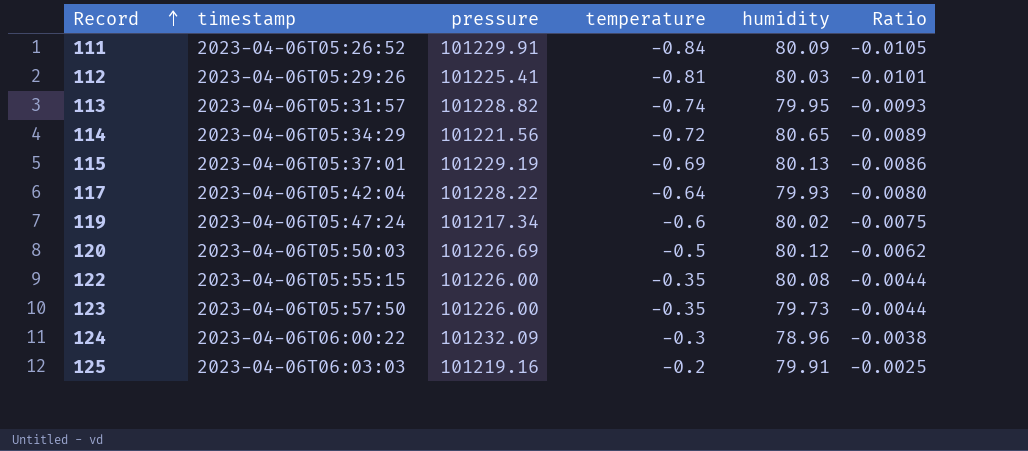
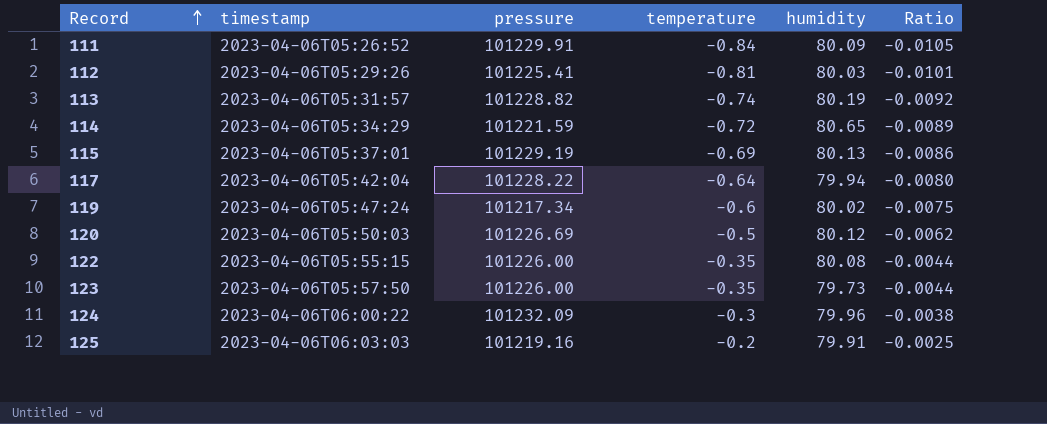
113 | humidity: 79.95 -> 80.19
113 | Ratio: -0.0093 -> -0.0092
114 | pressure: 101221.56 -> 101221.59
117 | humidity: 79.93 -> 79.94
124 | humidity: 78.96 -> 79.96

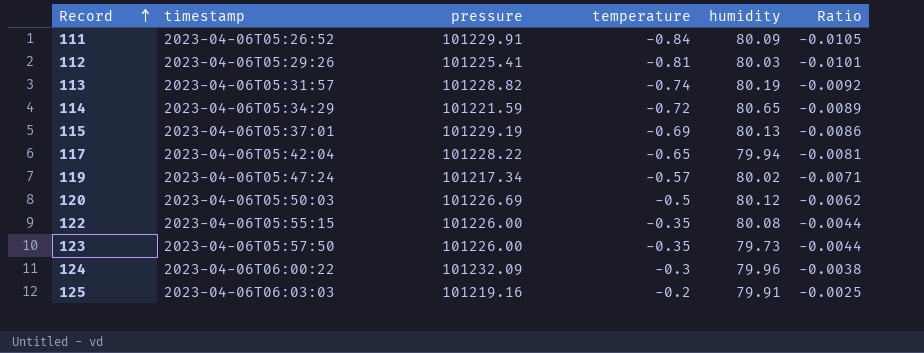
117 | temperature: -0.64 -> -0.65
117 | Ratio: -0.0080 -> -0.0081
119 | temperature: -0.6 -> -0.57
119 | Ratio: -0.0075 -> -0.0071

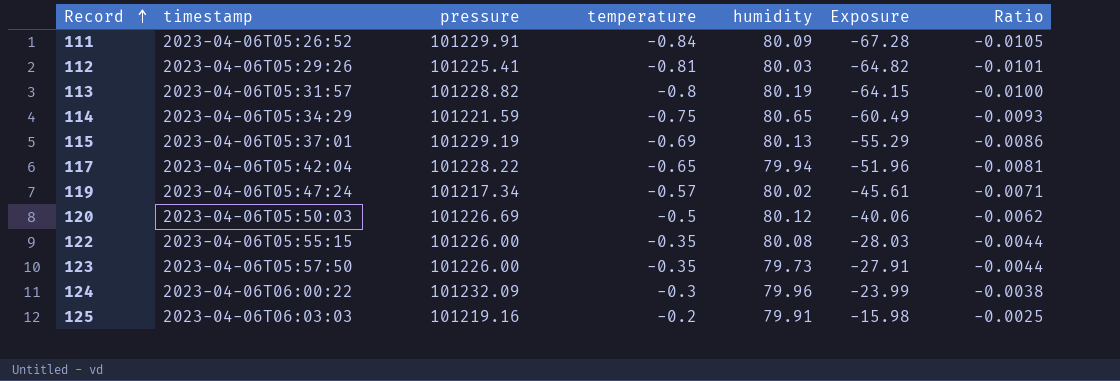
column Exposure | formula: none -> [temperature] * [humidity]
113 | temperature: -0.74 -> -0.8
113 | Ratio: -0.0092 -> -0.0100
114 | temperature: -0.72 -> -0.75
114 | Ratio: -0.0089 -> -0.0093

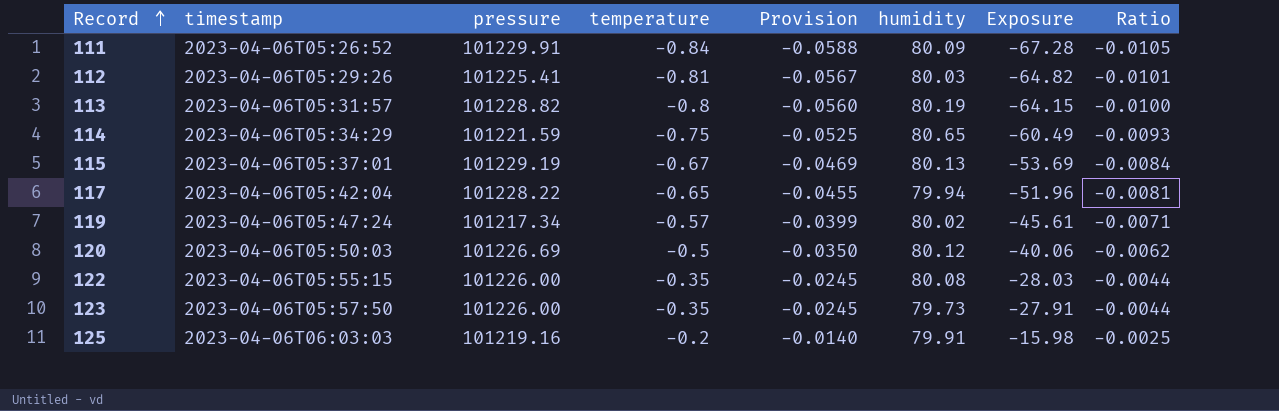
column Provision | formula: none -> [temperature] * 0.07
row 124: 2023-04-06T06:00:22 | 101232.09 | -0.3 | 79.96 | -23.99 | -0.0038 -> none
115 | temperature: -0.69 -> -0.67
115 | Exposure: -55.29 -> -53.69
115 | Ratio: -0.0086 -> -0.0084

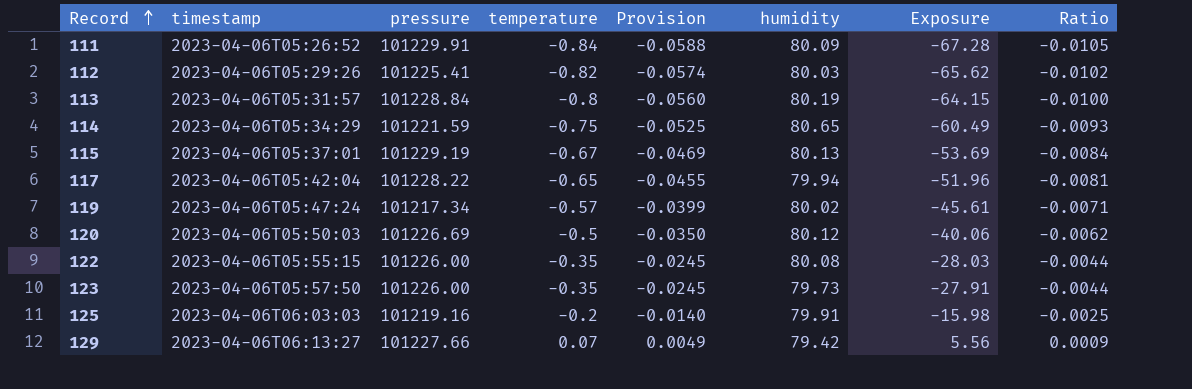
112 | temperature: -0.81 -> -0.82
112 | Provision: -0.0567 -> -0.0574
112 | Exposure: -64.82 -> -65.62
112 | Ratio: -0.0101 -> -0.0102
113 | pressure: 101228.82 -> 101228.84
row 129: none -> 2023-04-06T06:13:27 | 101227.66 | 0.07 | 0.0049 | 79.42 | 5.56 | 0.0009

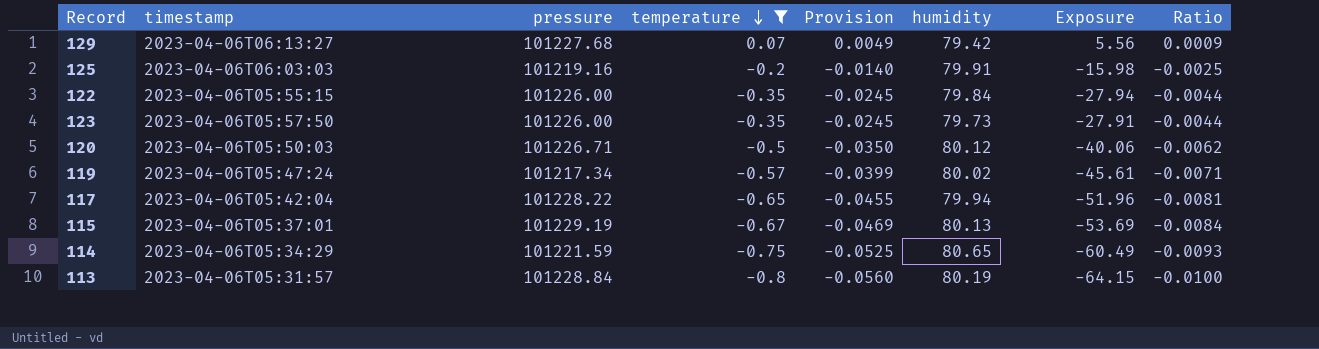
filter: none -> temperature >= -0.8
row order: Record ascending -> temperature descending
129 | pressure: 101227.66 -> 101227.68
122 | humidity: 80.08 -> 79.84
122 | Exposure: -28.03 -> -27.94
120 | pressure: 101226.69 -> 101226.71

